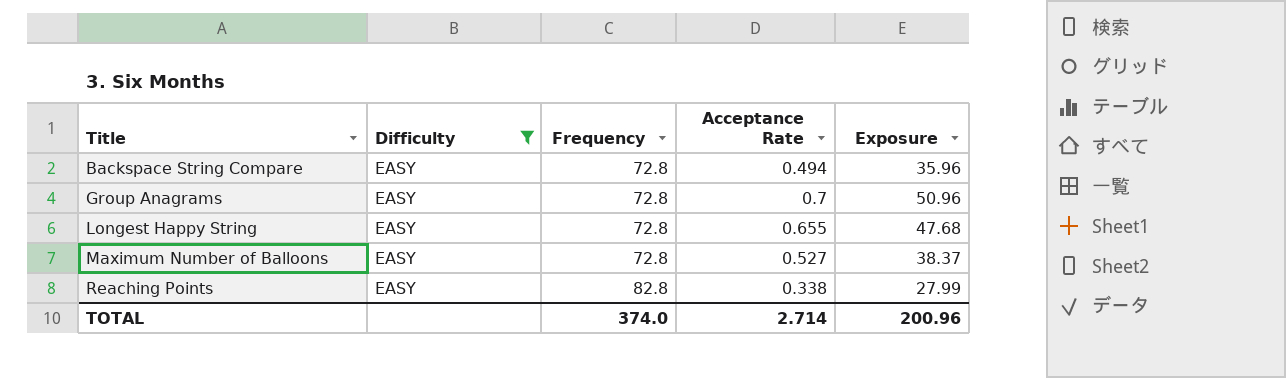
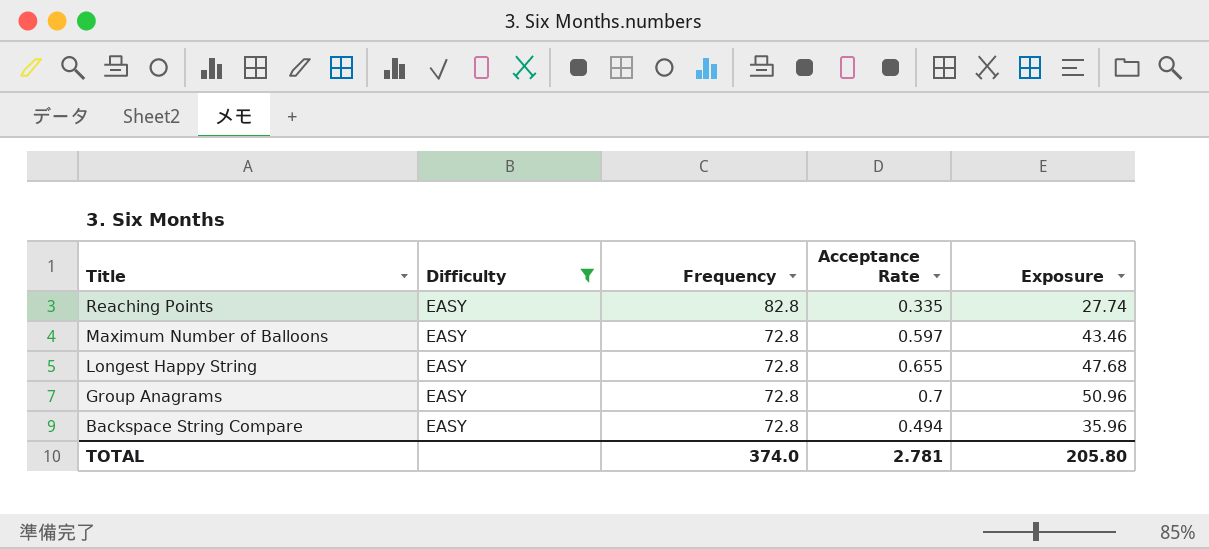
row order: Title ascending -> Title descending
Reaching Points | Acceptance Rate: 0.338 -> 0.335
Reaching Points | Exposure: 27.99 -> 27.74
Maximum Number of Balloons | Acceptance Rate: 0.527 -> 0.597
Maximum Number of Balloons | Exposure: 38.37 -> 43.46
TOTAL | Acceptance Rate: 2.714 -> 2.781
TOTAL | Exposure: 200.96 -> 205.80

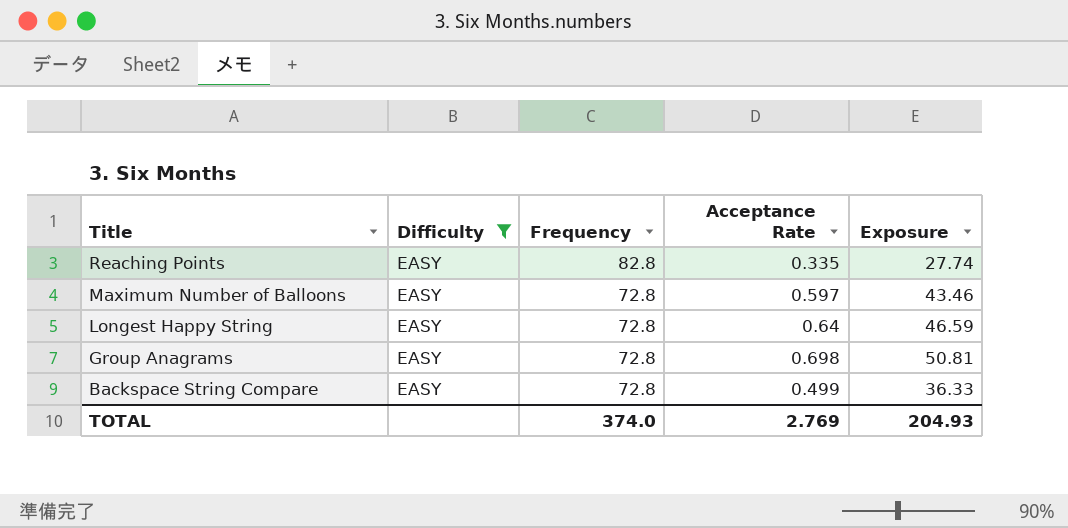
Longest Happy String | Acceptance Rate: 0.655 -> 0.64
Longest Happy String | Exposure: 47.68 -> 46.59
Group Anagrams | Acceptance Rate: 0.7 -> 0.698
Group Anagrams | Exposure: 50.96 -> 50.81
Backspace String Compare | Acceptance Rate: 0.494 -> 0.499
Backspace String Compare | Exposure: 35.96 -> 36.33
TOTAL | Acceptance Rate: 2.781 -> 2.769
TOTAL | Exposure: 205.80 -> 204.93

